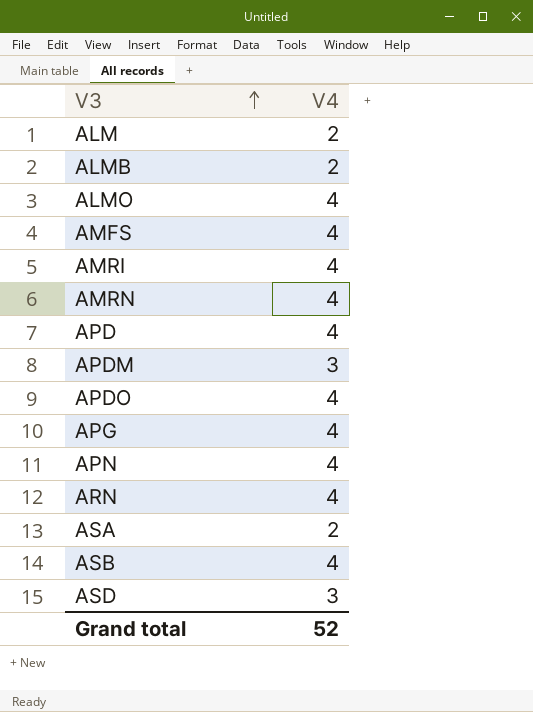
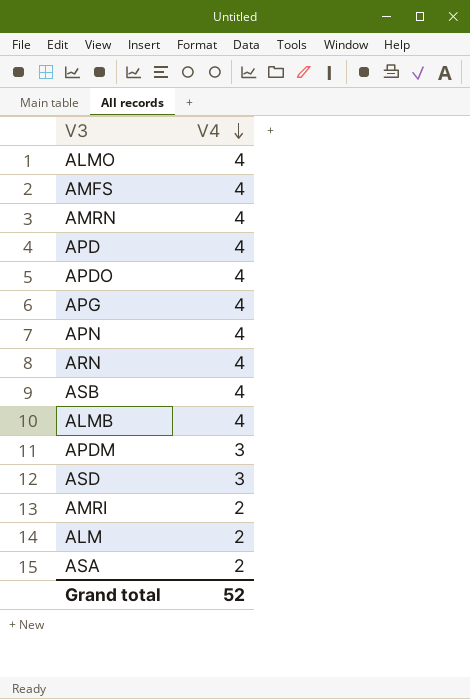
row order: V3 ascending -> V4 descending
ALMB | V4: 2 -> 4
AMRI | V4: 4 -> 2

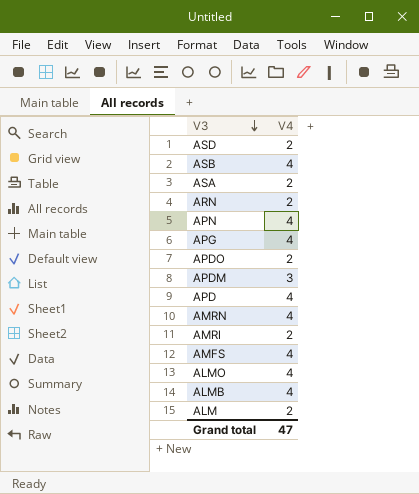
row order: V4 descending -> V3 descending
ASD | V4: 3 -> 2
ARN | V4: 4 -> 2
APDO | V4: 4 -> 2
Grand total | V4: 52 -> 47

